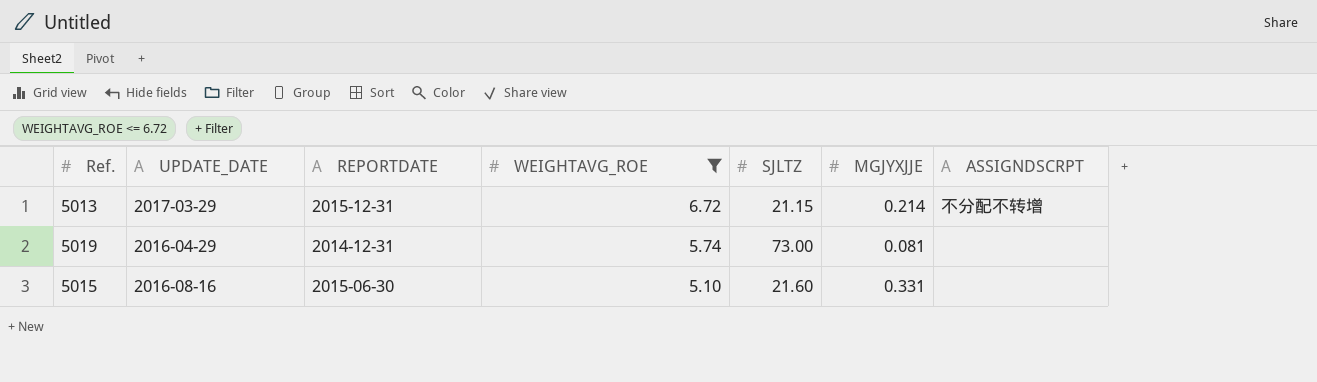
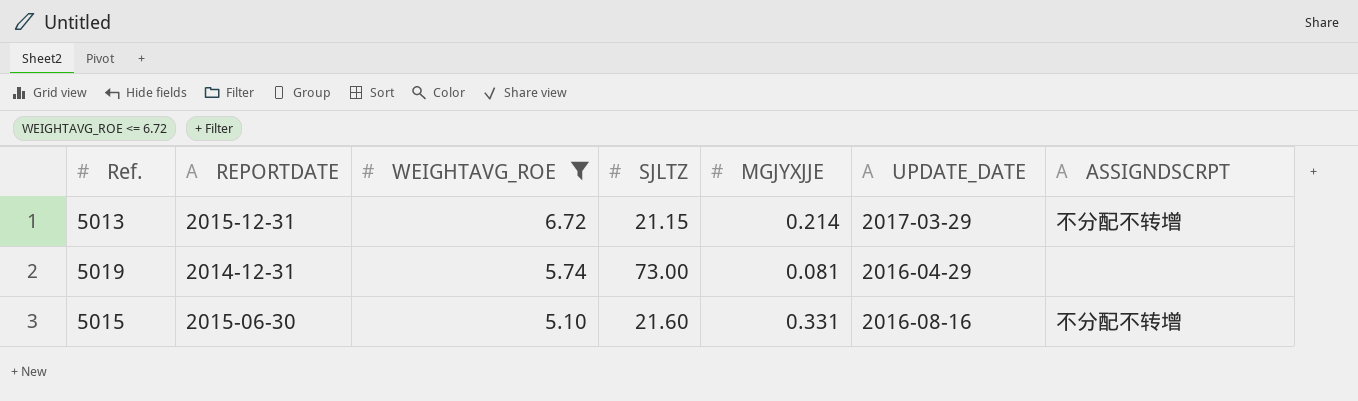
column UPDATE_DATE | position: 2 -> 6
5015 | ASSIGNDSCRPT: none -> 不分配不转增

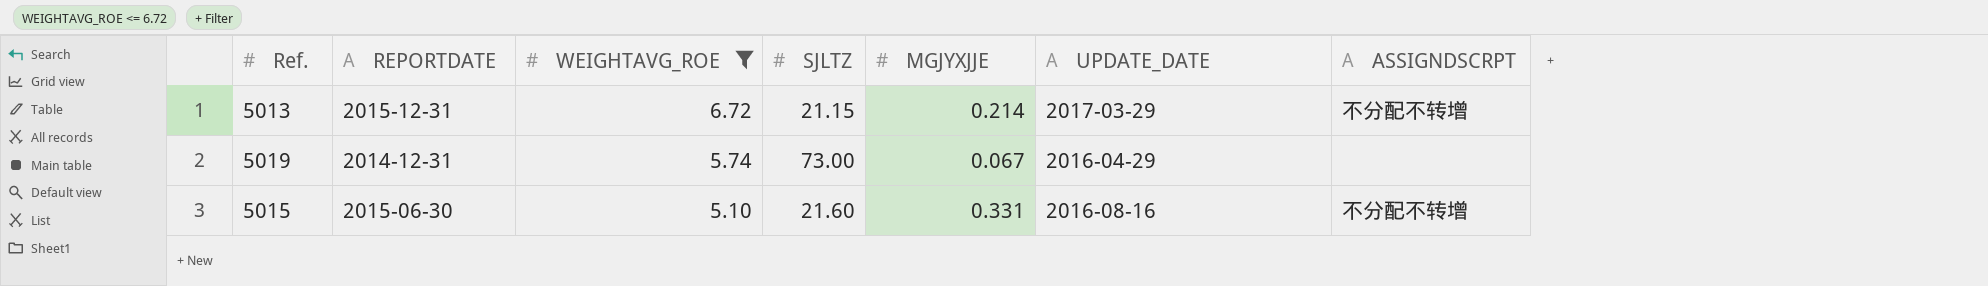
5019 | MGJYXJJE: 0.081 -> 0.067

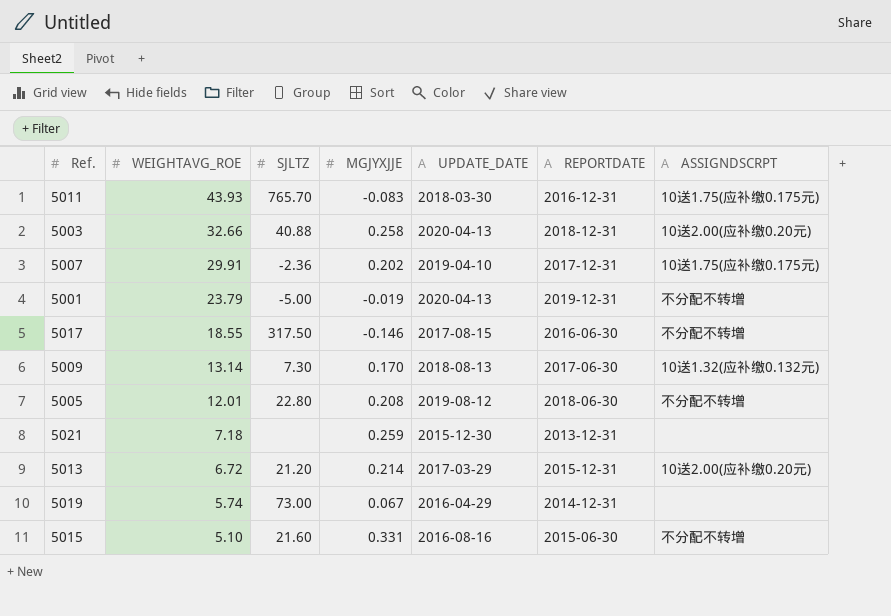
filter: WEIGHTAVG_ROE <= 6.72 -> none
column REPORTDATE | position: 2 -> 6
5013 | SJLTZ: 21.15 -> 21.20
5013 | ASSIGNDSCRPT: 不分配不转增 -> 10送2.00(应补缴0.20元)

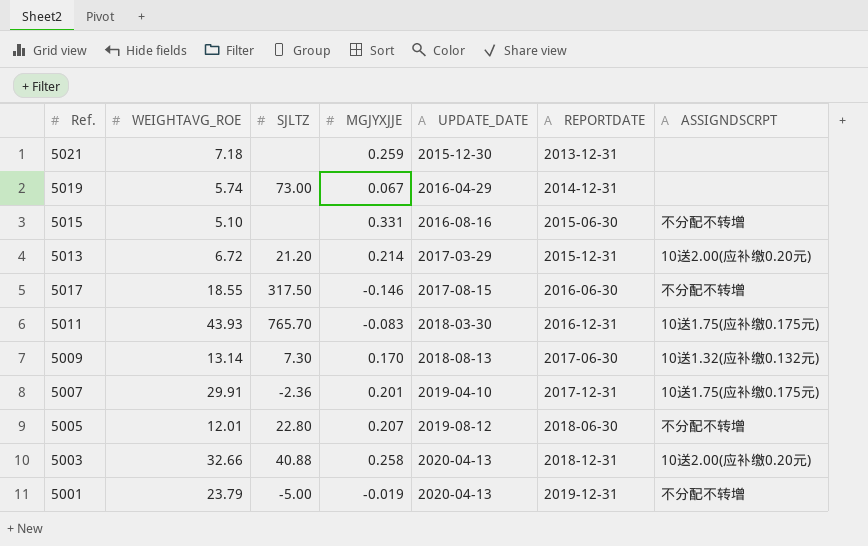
row order: WEIGHTAVG_ROE descending -> UPDATE_DATE ascending
5015 | SJLTZ: 21.60 -> none
5007 | MGJYXJJE: 0.202 -> 0.201
5005 | MGJYXJJE: 0.208 -> 0.207

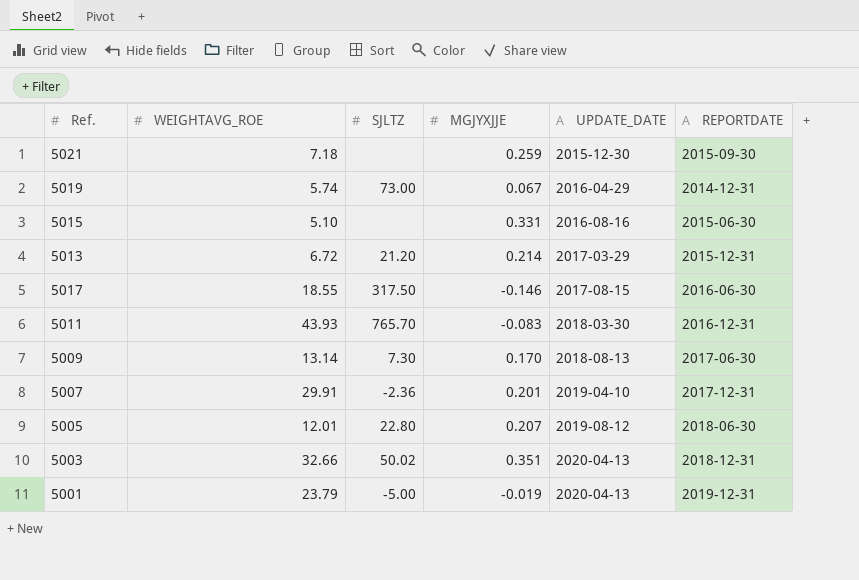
column ASSIGNDSCRPT | position: 7 -> none
5021 | REPORTDATE: 2013-12-31 -> 2015-09-30
5003 | SJLTZ: 40.88 -> 50.02
5003 | MGJYXJJE: 0.258 -> 0.351

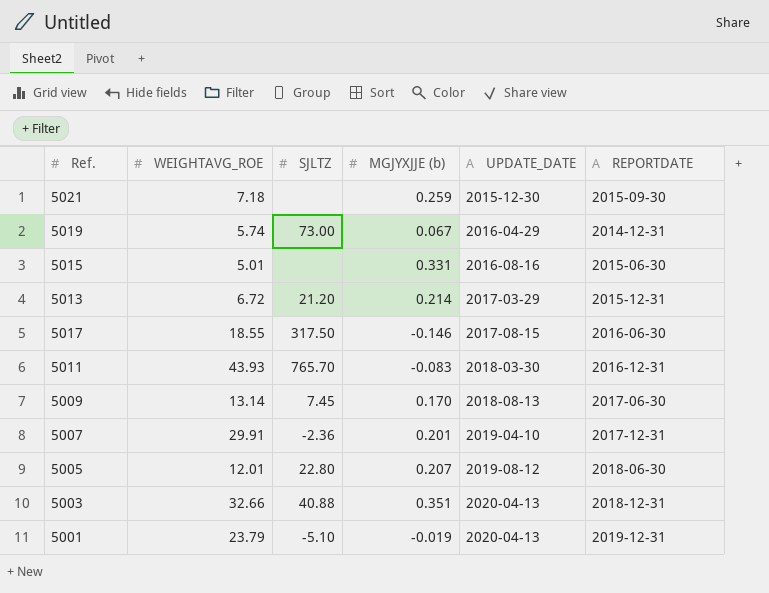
column name: MGJYXJJE -> MGJYXJJE (b)
5015 | WEIGHTAVG_ROE: 5.10 -> 5.01
5009 | SJLTZ: 7.30 -> 7.45
5003 | SJLTZ: 50.02 -> 40.88
5001 | SJLTZ: -5.00 -> -5.10

